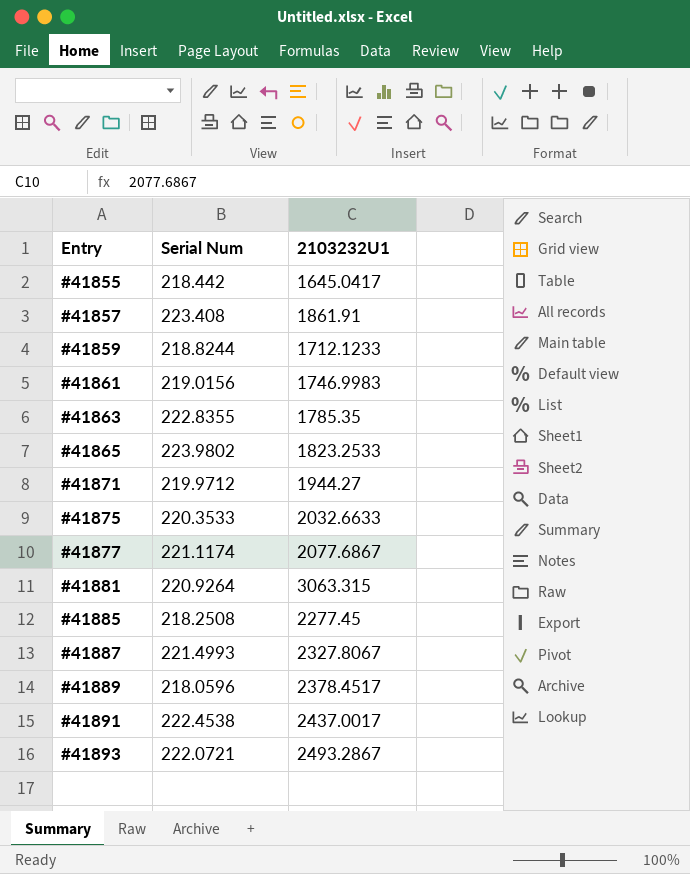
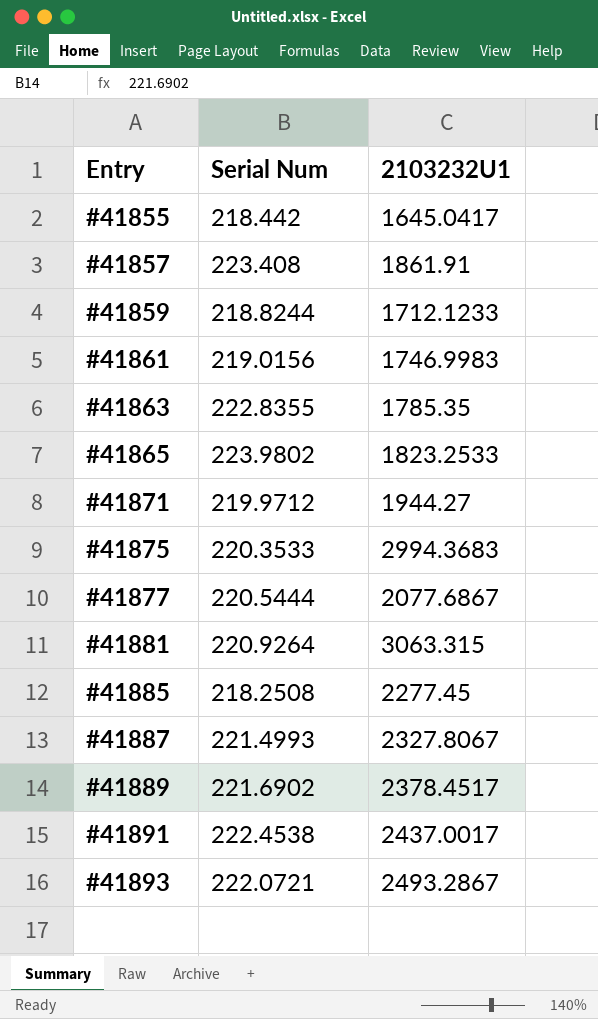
#41875 | 2103232U1: 2032.6633 -> 2994.3683
#41877 | Serial Num: 221.1174 -> 220.5444
#41889 | Serial Num: 218.0596 -> 221.6902

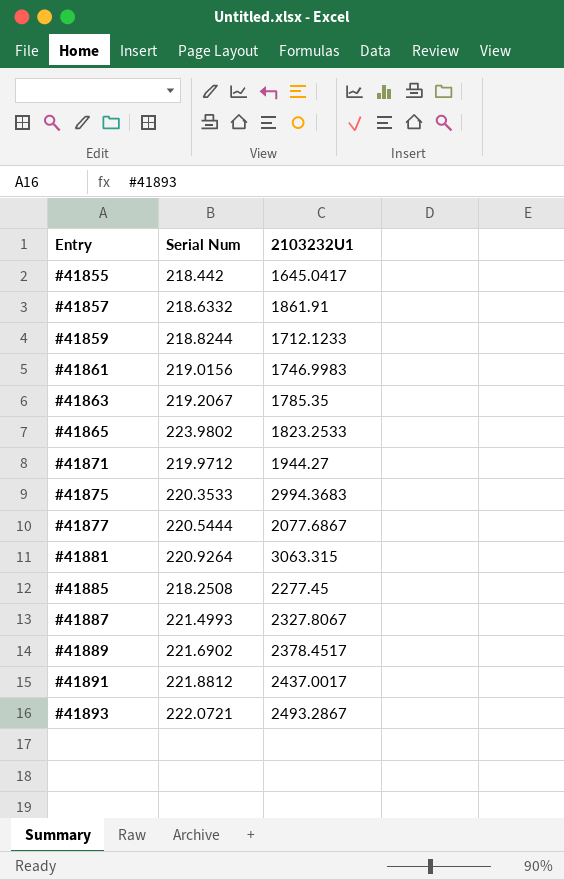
#41857 | Serial Num: 223.408 -> 218.6332
#41863 | Serial Num: 222.8355 -> 219.2067
#41891 | Serial Num: 222.4538 -> 221.8812

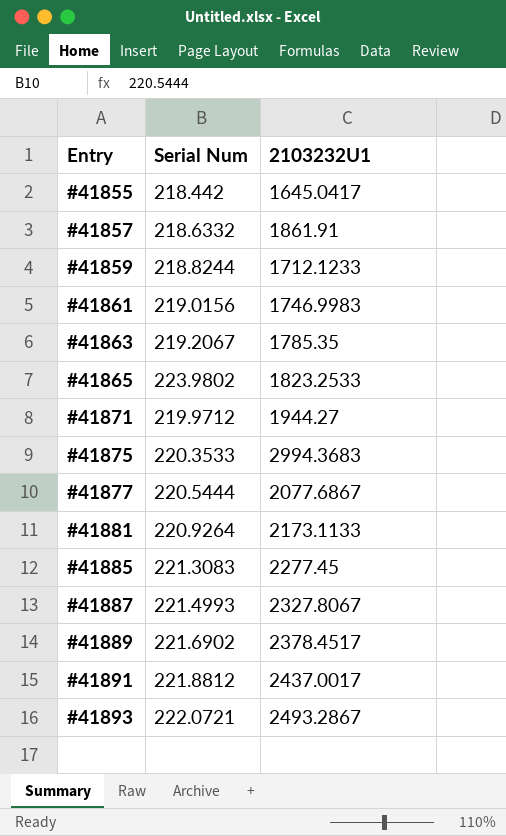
#41881 | 2103232U1: 3063.315 -> 2173.1133
#41885 | Serial Num: 218.2508 -> 221.3083

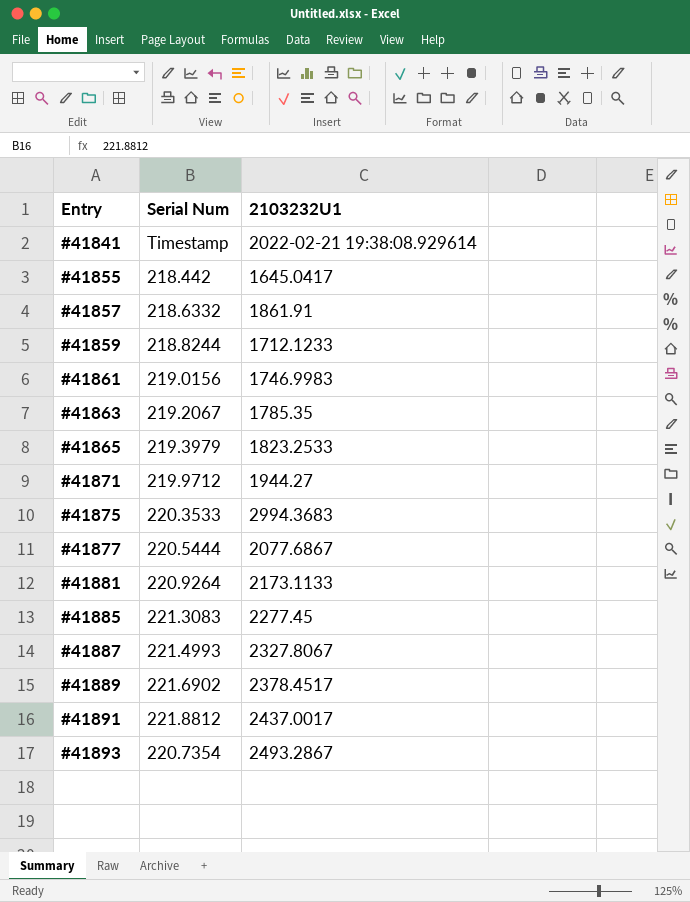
row #41841: none -> Timestamp | 2022-02-21 19:38:08.929614
#41865 | Serial Num: 223.9802 -> 219.3979
#41893 | Serial Num: 222.0721 -> 220.7354

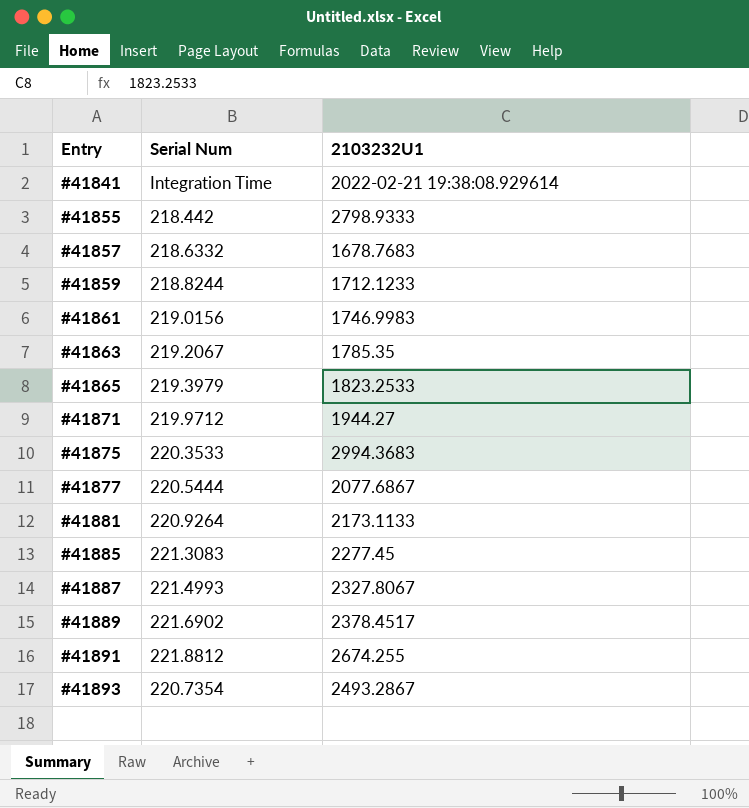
#41841 | Serial Num: Timestamp -> Integration Time
#41855 | 2103232U1: 1645.0417 -> 2798.9333
#41857 | 2103232U1: 1861.91 -> 1678.7683
#41891 | 2103232U1: 2437.0017 -> 2674.255

